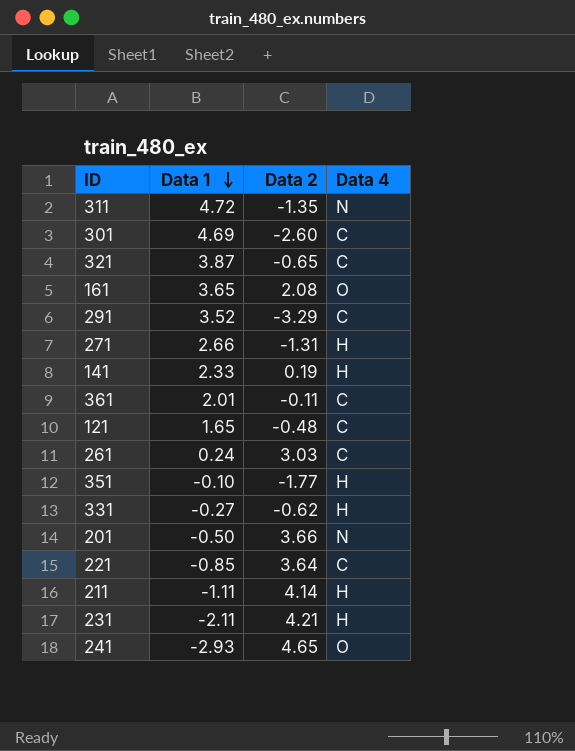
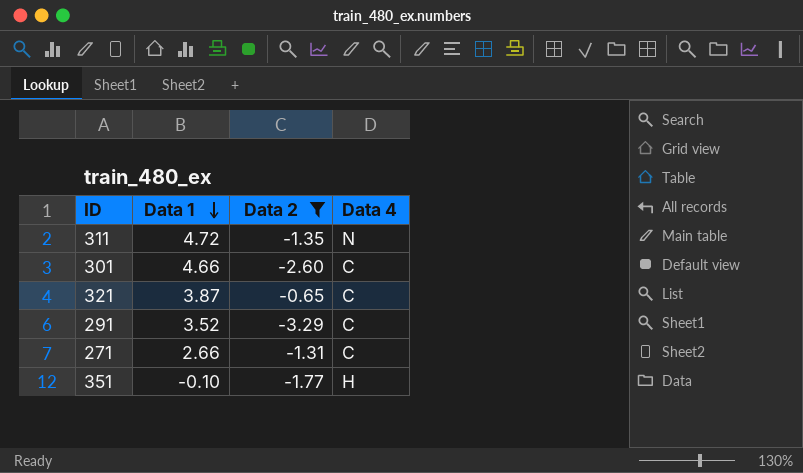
filter: none -> Data 2 <= -0.65
301 | Data 1: 4.69 -> 4.66
271 | Data 4: H -> C

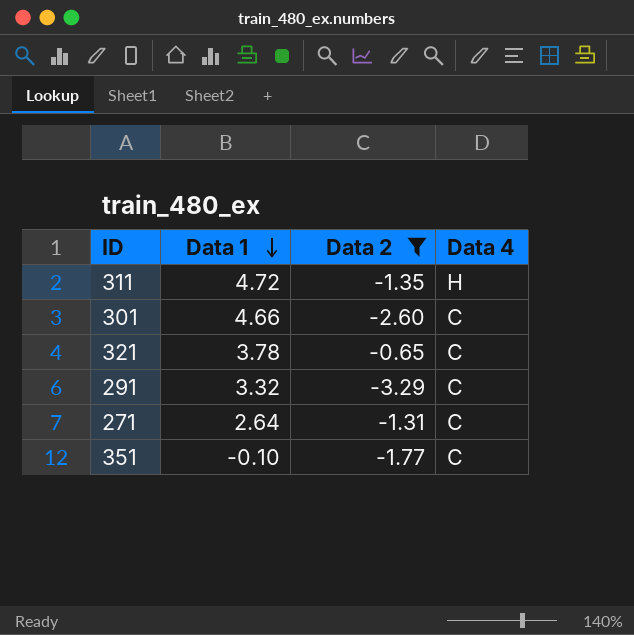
311 | Data 4: N -> H
321 | Data 1: 3.87 -> 3.78
291 | Data 1: 3.52 -> 3.32
271 | Data 1: 2.66 -> 2.64
351 | Data 4: H -> C

